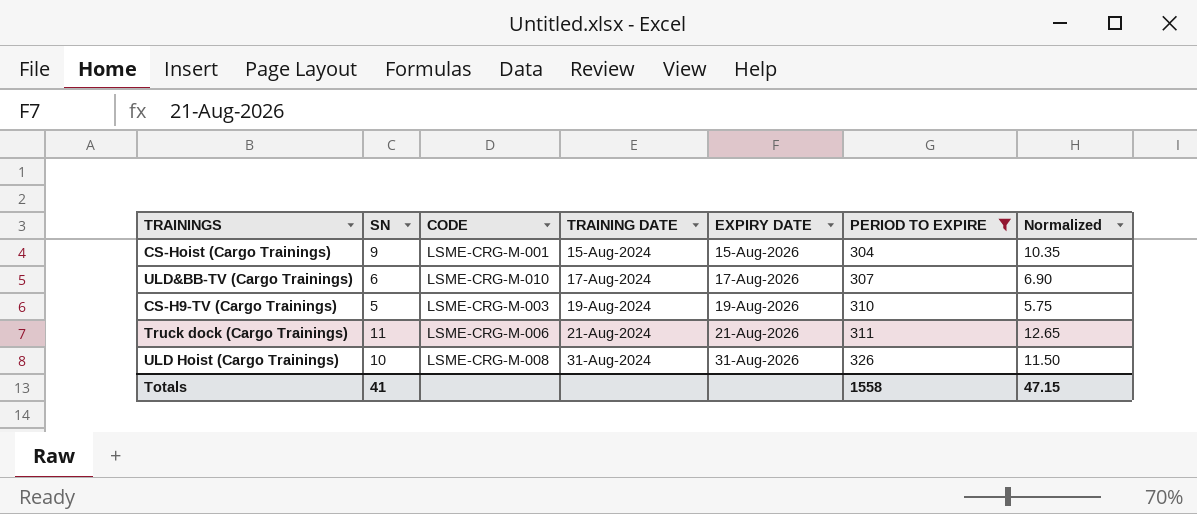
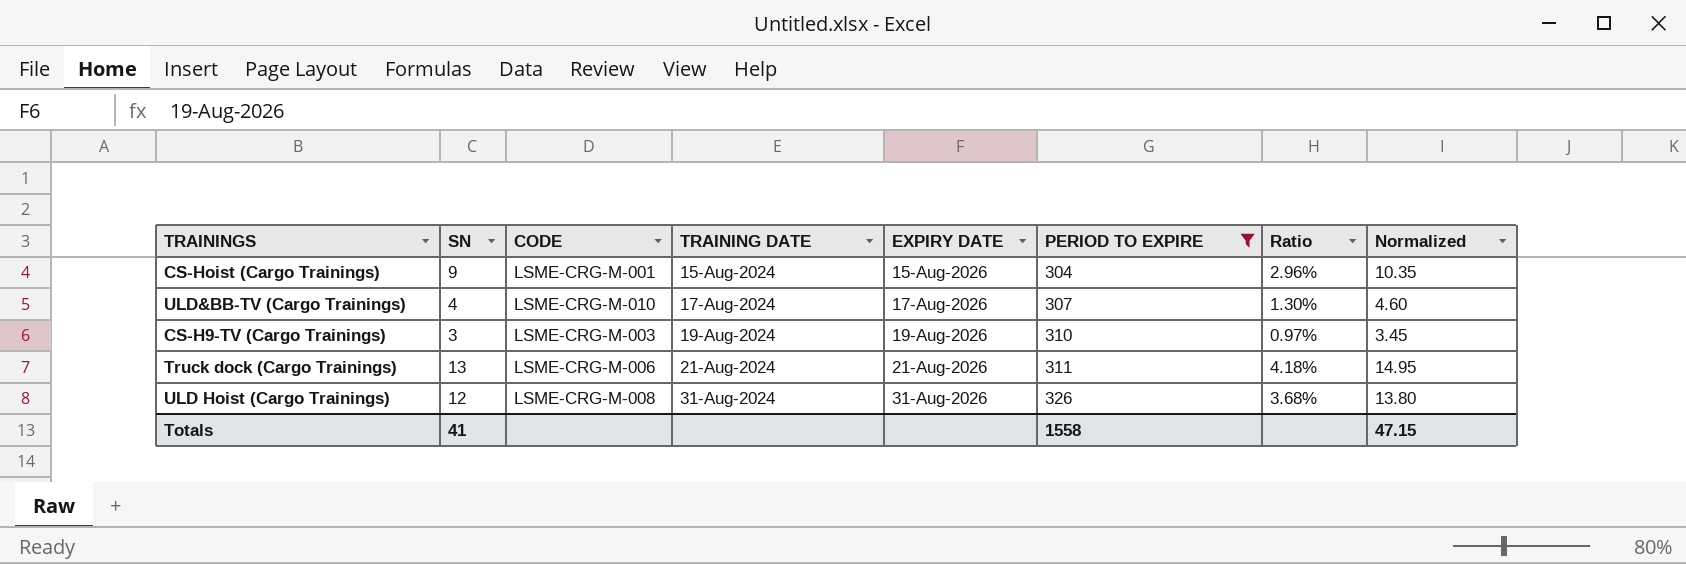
column Ratio | formula: none -> [SN] / [PERIOD TO EXPIRE]
ULD&BB-TV (Cargo Trainings) | SN: 6 -> 4
ULD&BB-TV (Cargo Trainings) | Normalized: 6.90 -> 4.60
CS-H9-TV (Cargo Trainings) | SN: 5 -> 3
CS-H9-TV (Cargo Trainings) | Normalized: 5.75 -> 3.45
Truck dock (Cargo Trainings) | SN: 11 -> 13
Truck dock (Cargo Trainings) | Normalized: 12.65 -> 14.95
ULD Hoist (Cargo Trainings) | SN: 10 -> 12
ULD Hoist (Cargo Trainings) | Normalized: 11.50 -> 13.80

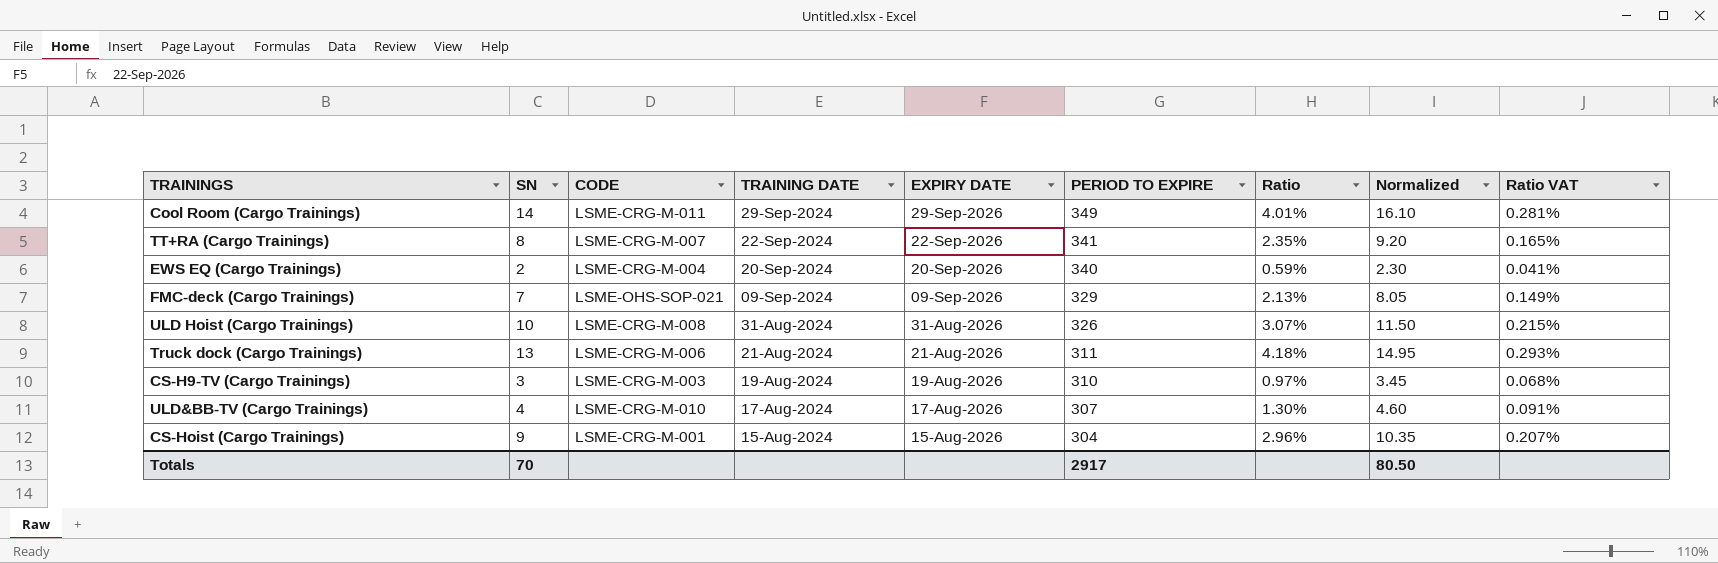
filter: PERIOD TO EXPIRE <= 326 -> none
row order: TRAINING DATE ascending -> TRAINING DATE descending
column Ratio VAT | formula: none -> [Ratio] * 0.07
ULD Hoist (Cargo Trainings) | SN: 12 -> 10
ULD Hoist (Cargo Trainings) | Ratio: 3.68% -> 3.07%
ULD Hoist (Cargo Trainings) | Normalized: 13.80 -> 11.50
Totals | SN: 41 -> 70
Totals | PERIOD TO EXPIRE: 1558 -> 2917
Totals | Normalized: 47.15 -> 80.50

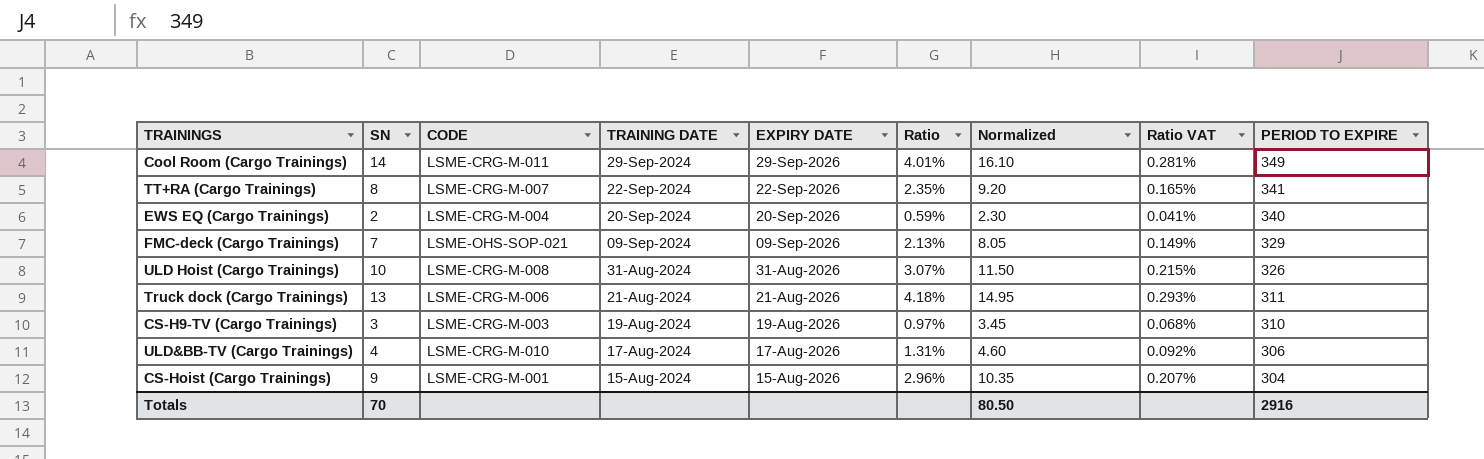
column PERIOD TO EXPIRE | position: 6 -> 9
ULD&BB-TV (Cargo Trainings) | Ratio: 1.30% -> 1.31%
ULD&BB-TV (Cargo Trainings) | Ratio VAT: 0.091% -> 0.092%
ULD&BB-TV (Cargo Trainings) | PERIOD TO EXPIRE: 307 -> 306
Totals | PERIOD TO EXPIRE: 2917 -> 2916

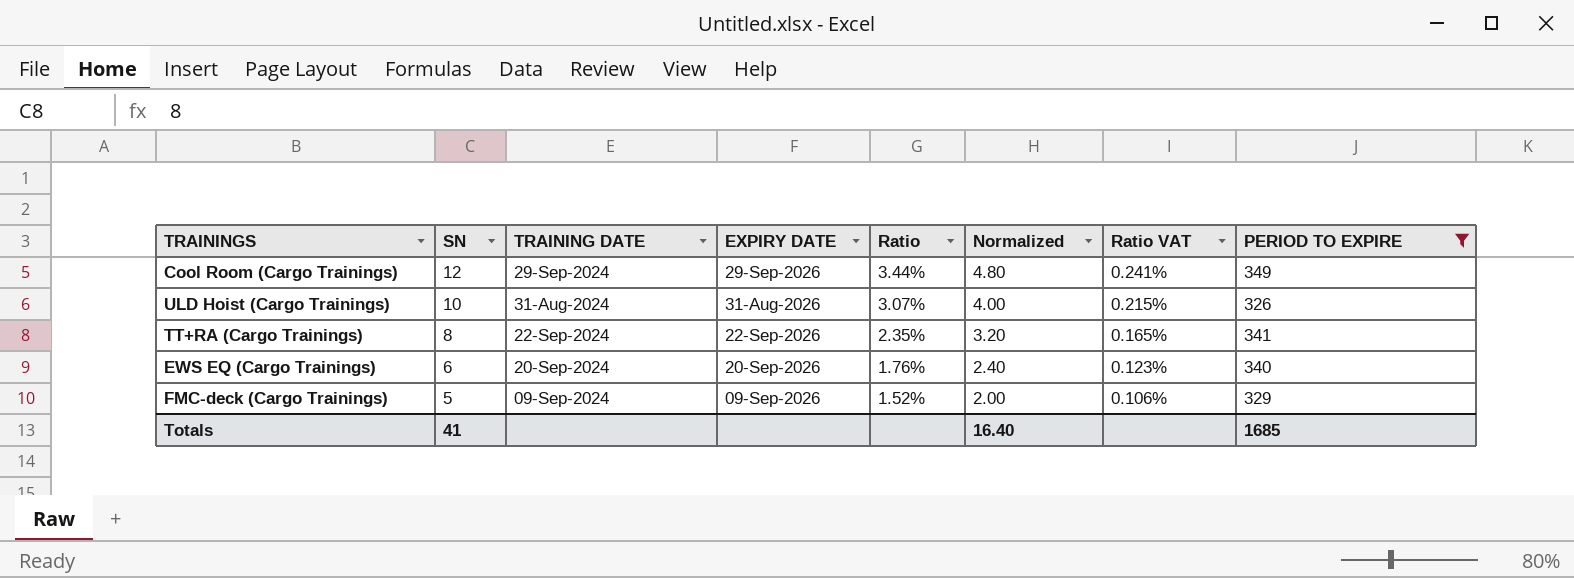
filter: none -> PERIOD TO EXPIRE >= 326
row order: TRAINING DATE descending -> SN descending
column CODE | position: 3 -> none
column Normalized | formula: [SN] * 1.15 -> [SN] * 0.4
Cool Room (Cargo Trainings) | SN: 14 -> 12
Cool Room (Cargo Trainings) | Ratio: 4.01% -> 3.44%
Cool Room (Cargo Trainings) | Ratio VAT: 0.281% -> 0.241%
EWS EQ (Cargo Trainings) | SN: 2 -> 6
EWS EQ (Cargo Trainings) | Ratio: 0.59% -> 1.76%
EWS EQ (Cargo Trainings) | Ratio VAT: 0.041% -> 0.123%
FMC-deck (Cargo Trainings) | SN: 7 -> 5
FMC-deck (Cargo Trainings) | Ratio: 2.13% -> 1.52%
FMC-deck (Cargo Trainings) | Ratio VAT: 0.149% -> 0.106%
Totals | SN: 70 -> 41
Totals | Normalized: 80.50 -> 16.40
Totals | PERIOD TO EXPIRE: 2916 -> 1685

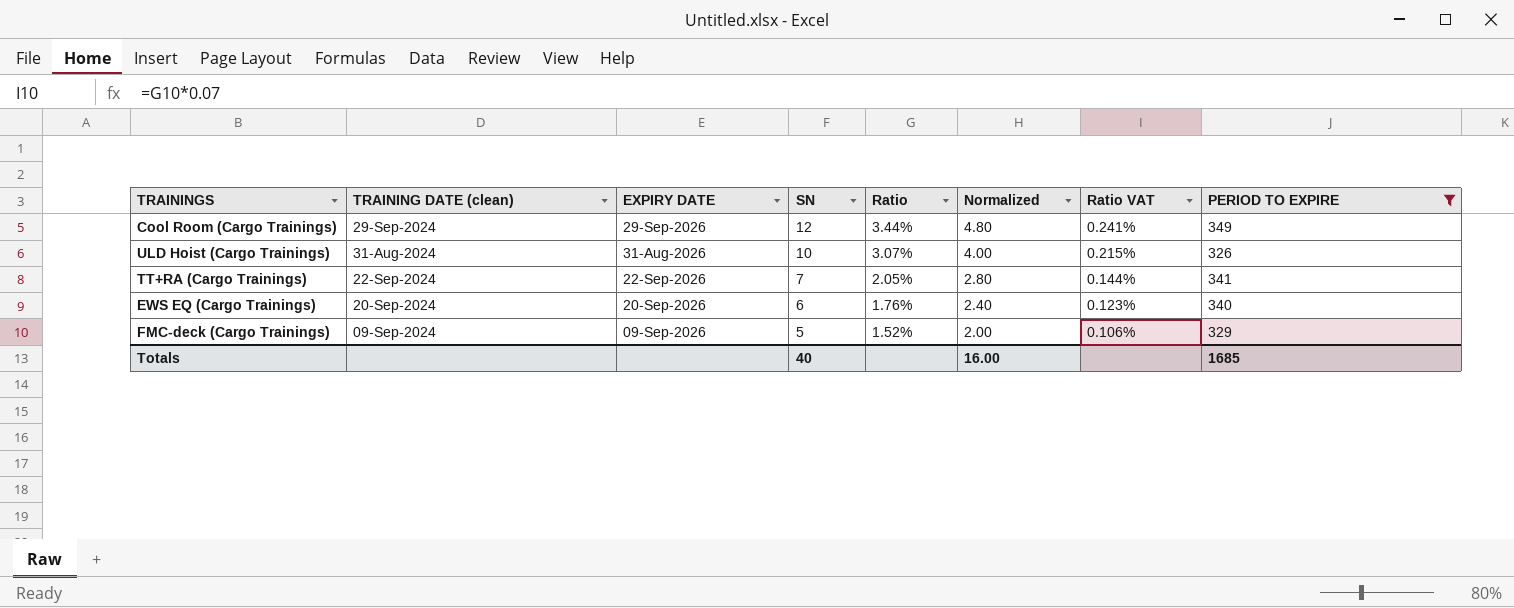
column name: TRAINING DATE -> TRAINING DATE (clean)
column SN | position: 2 -> 4
TT+RA (Cargo Trainings) | SN: 8 -> 7
TT+RA (Cargo Trainings) | Ratio: 2.35% -> 2.05%
TT+RA (Cargo Trainings) | Normalized: 3.20 -> 2.80
TT+RA (Cargo Trainings) | Ratio VAT: 0.165% -> 0.144%
Totals | SN: 41 -> 40
Totals | Normalized: 16.40 -> 16.00

